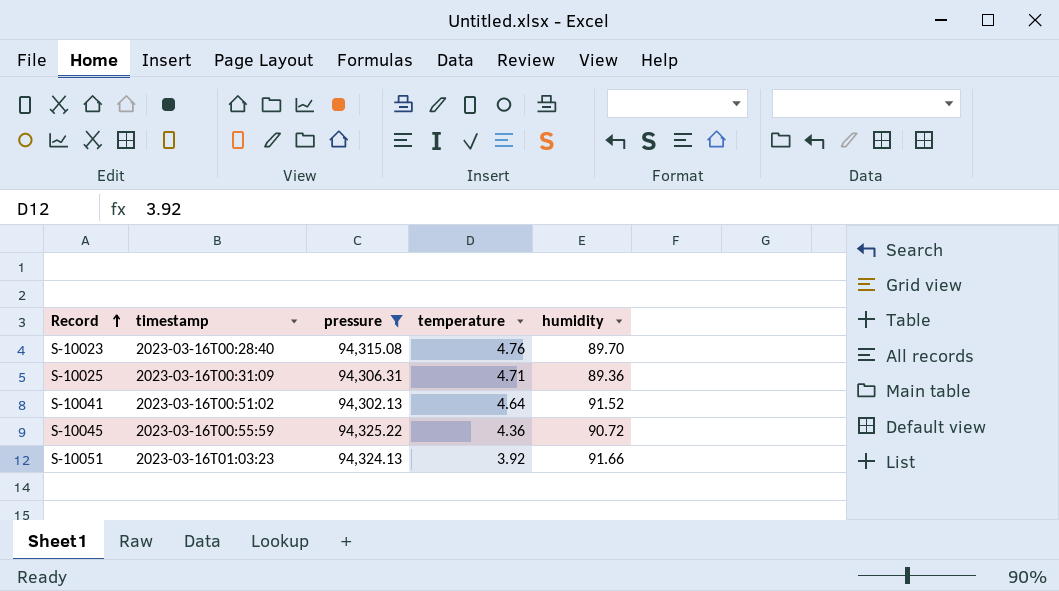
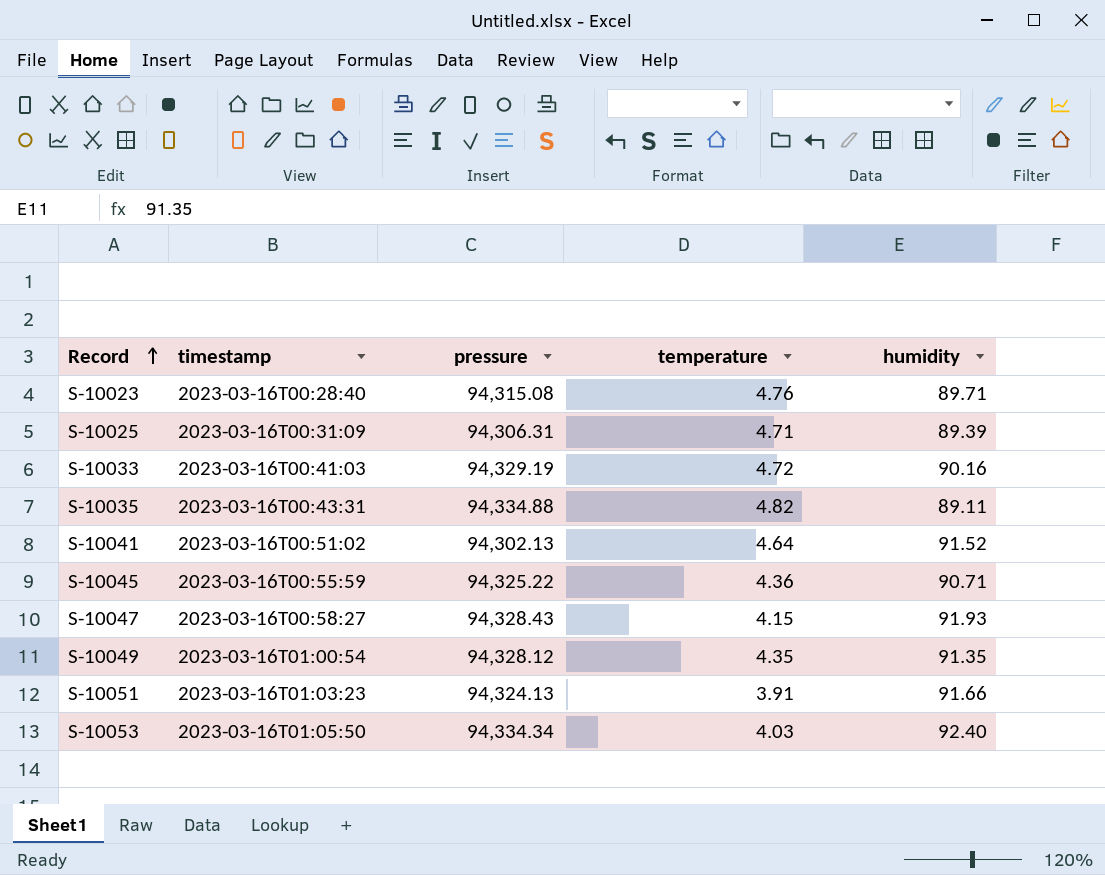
filter: pressure <= 94,325.22 -> none
S-10023 | humidity: 89.70 -> 89.71
S-10025 | humidity: 89.36 -> 89.39
S-10045 | humidity: 90.72 -> 90.71
S-10051 | temperature: 3.92 -> 3.91

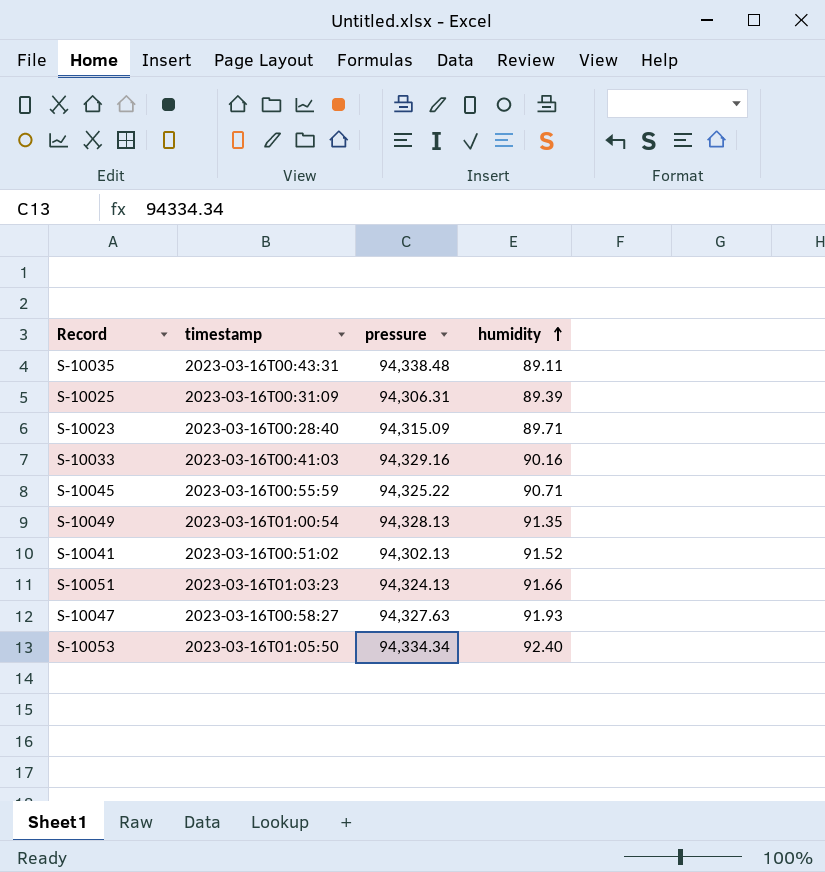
row order: Record ascending -> humidity ascending
column temperature | position: 4 -> none
S-10035 | pressure: 94,334.88 -> 94,338.48
S-10023 | pressure: 94,315.08 -> 94,315.09
S-10033 | pressure: 94,329.19 -> 94,329.16
S-10049 | pressure: 94,328.12 -> 94,328.13
S-10047 | pressure: 94,328.43 -> 94,327.63

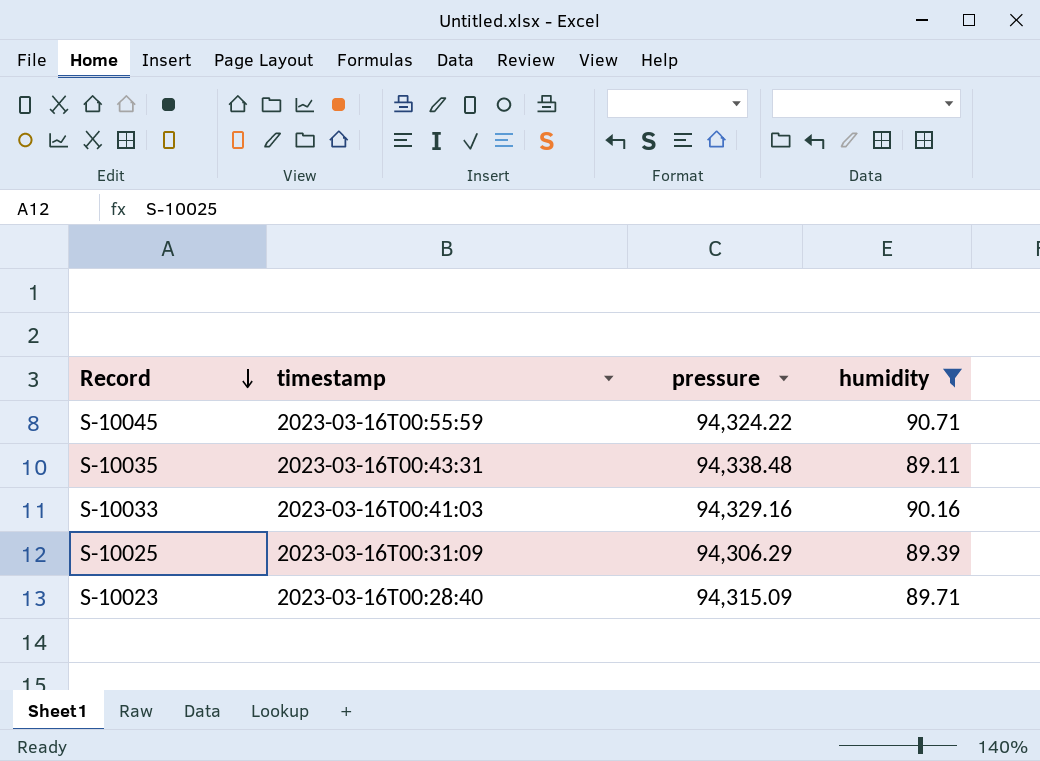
filter: none -> humidity <= 90.71
row order: humidity ascending -> Record descending
S-10045 | pressure: 94,325.22 -> 94,324.22
S-10025 | pressure: 94,306.31 -> 94,306.29

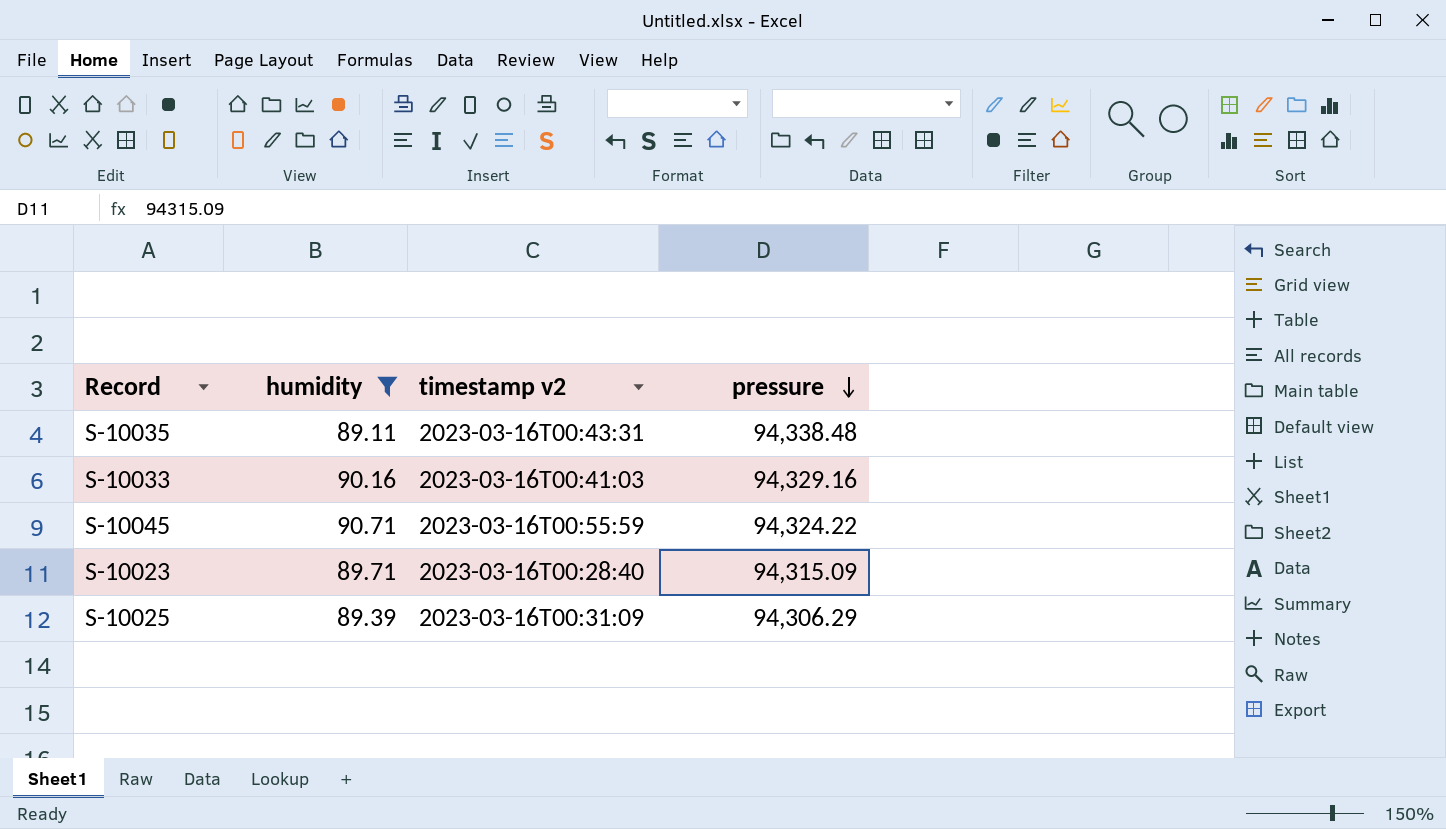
row order: Record descending -> pressure descending
column humidity | position: 4 -> 2
column name: timestamp -> timestamp v2

